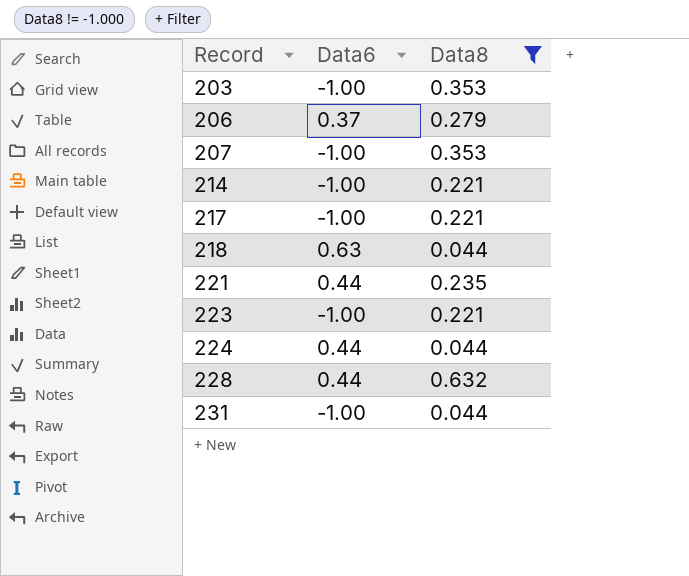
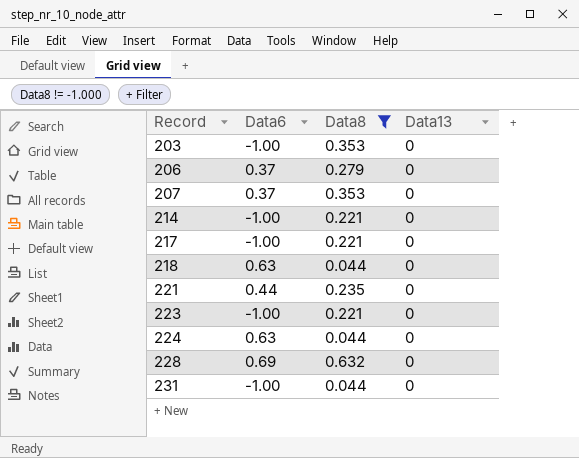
column Data13 | position: none -> 4
207 | Data6: -1.00 -> 0.37
224 | Data6: 0.44 -> 0.63
228 | Data6: 0.44 -> 0.69

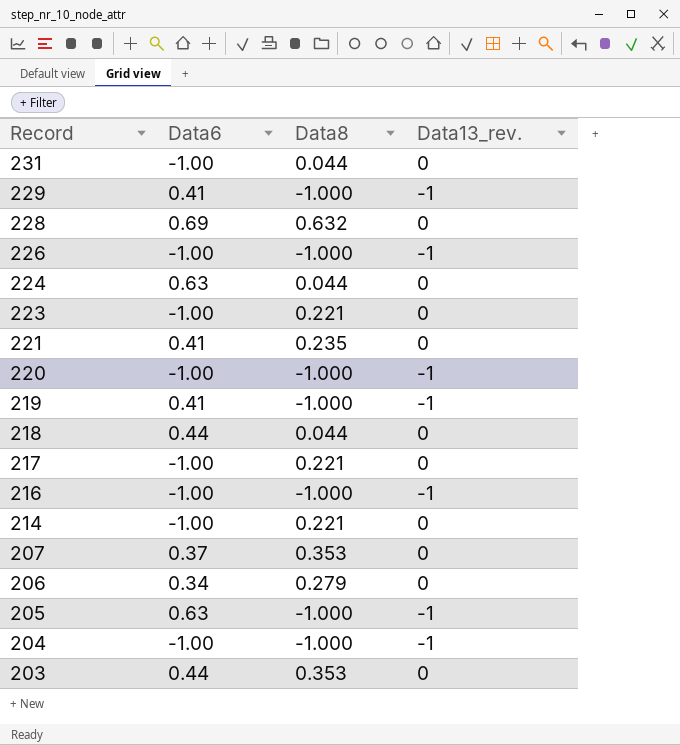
filter: Data8 != -1.000 -> none
row order: Record ascending -> Record descending
column name: Data13 -> Data13_rev.
221 | Data6: 0.44 -> 0.41
218 | Data6: 0.63 -> 0.44
206 | Data6: 0.37 -> 0.34
203 | Data6: -1.00 -> 0.44

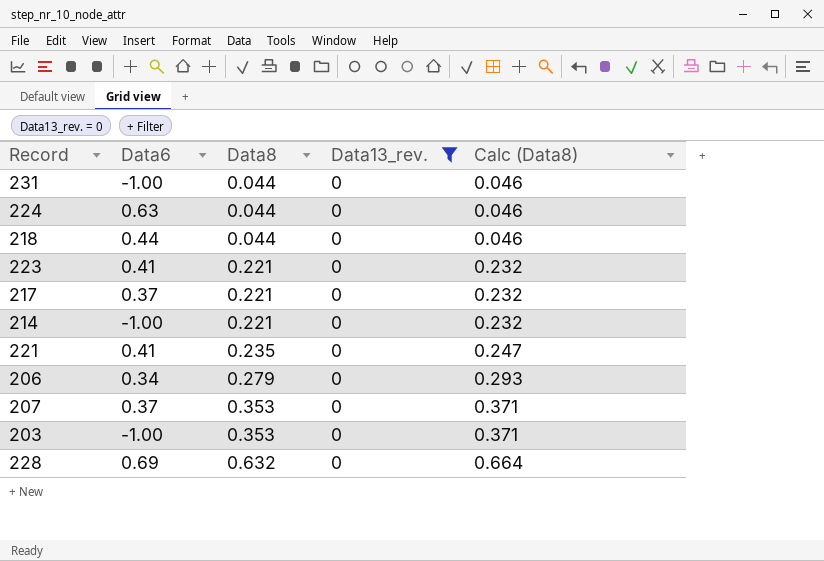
filter: none -> Data13_rev. = 0
row order: Record descending -> Data8 ascending
column Calc (Data8) | formula: none -> [Data8] * 1.05
223 | Data6: -1.00 -> 0.41
217 | Data6: -1.00 -> 0.37
203 | Data6: 0.44 -> -1.00

